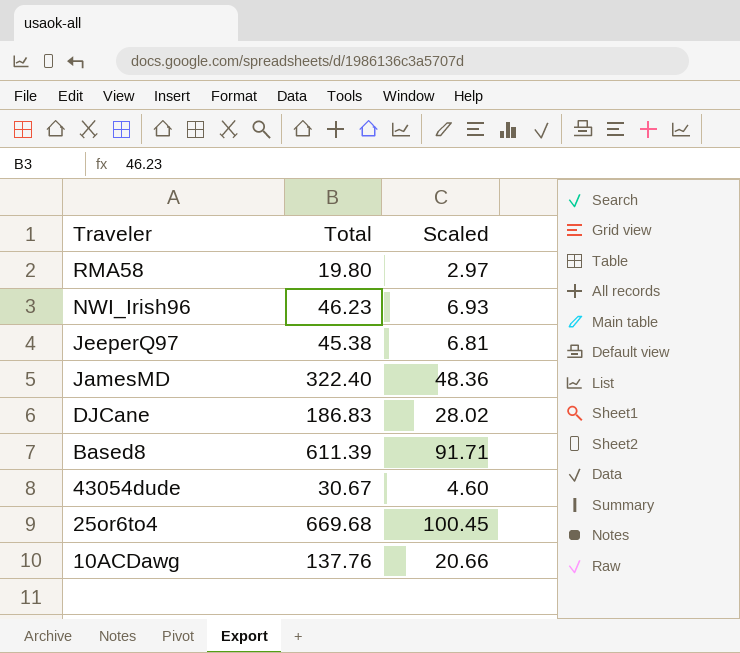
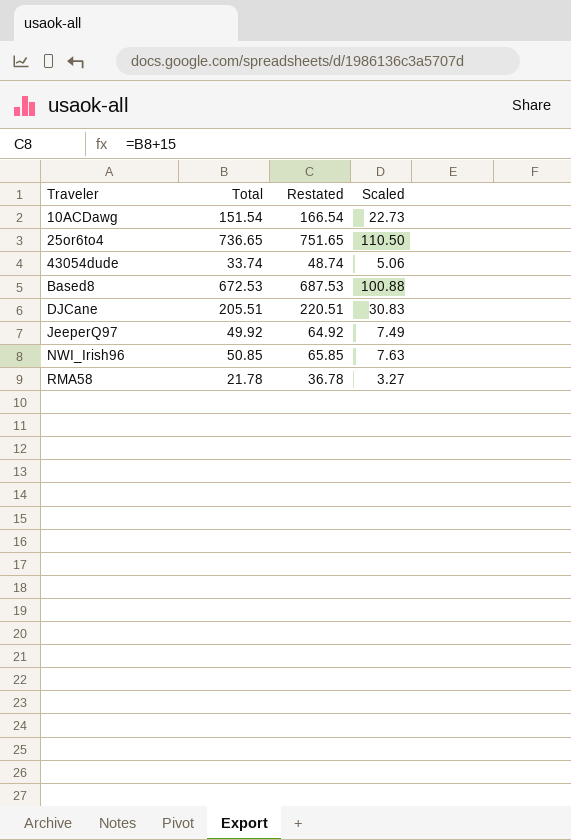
row order: Traveler descending -> Traveler ascending
column Restated | formula: none -> [Total] + 15
row JamesMD: 322.40 | 48.36 -> none
10ACDawg | Total: 137.76 -> 151.54
10ACDawg | Scaled: 20.66 -> 22.73
25or6to4 | Total: 669.68 -> 736.65
25or6to4 | Scaled: 100.45 -> 110.50
43054dude | Total: 30.67 -> 33.74
43054dude | Scaled: 4.60 -> 5.06
Based8 | Total: 611.39 -> 672.53
Based8 | Scaled: 91.71 -> 100.88
DJCane | Total: 186.83 -> 205.51
DJCane | Scaled: 28.02 -> 30.83
JeeperQ97 | Total: 45.38 -> 49.92
JeeperQ97 | Scaled: 6.81 -> 7.49
NWI_Irish96 | Total: 46.23 -> 50.85
NWI_Irish96 | Scaled: 6.93 -> 7.63
RMA58 | Total: 19.80 -> 21.78
RMA58 | Scaled: 2.97 -> 3.27

